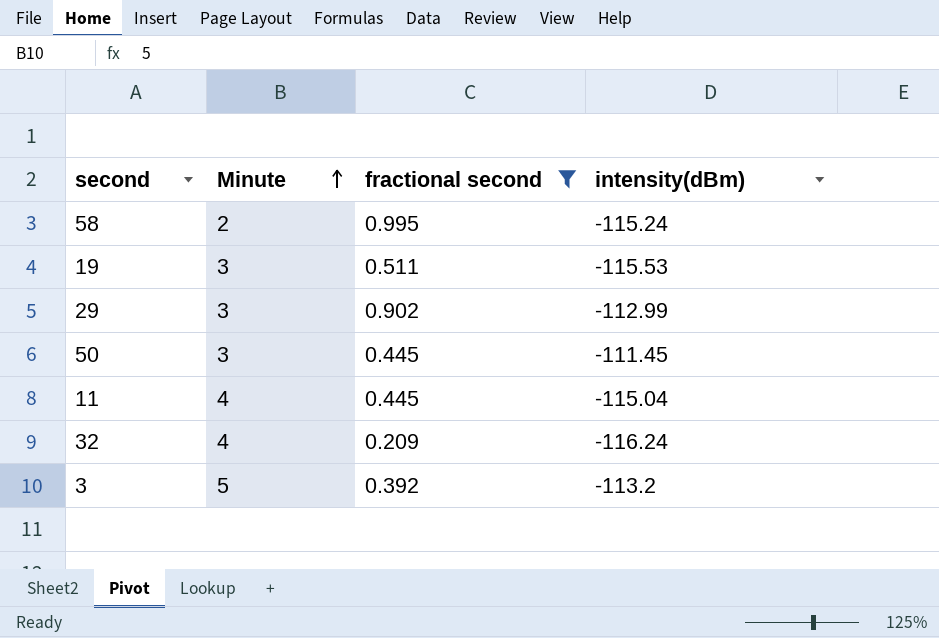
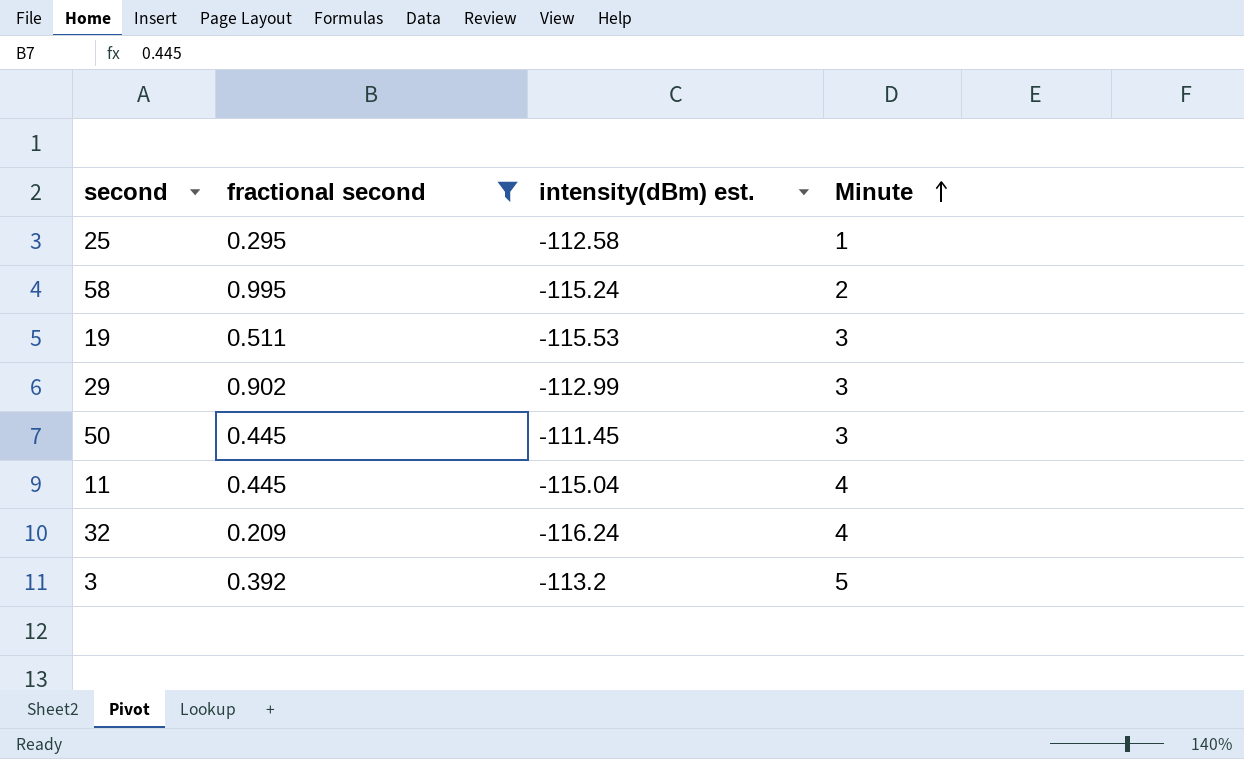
column name: intensity(dBm) -> intensity(dBm) est.
column Minute | position: 2 -> 4
row 25: none -> 0.295 | -112.58 | 1

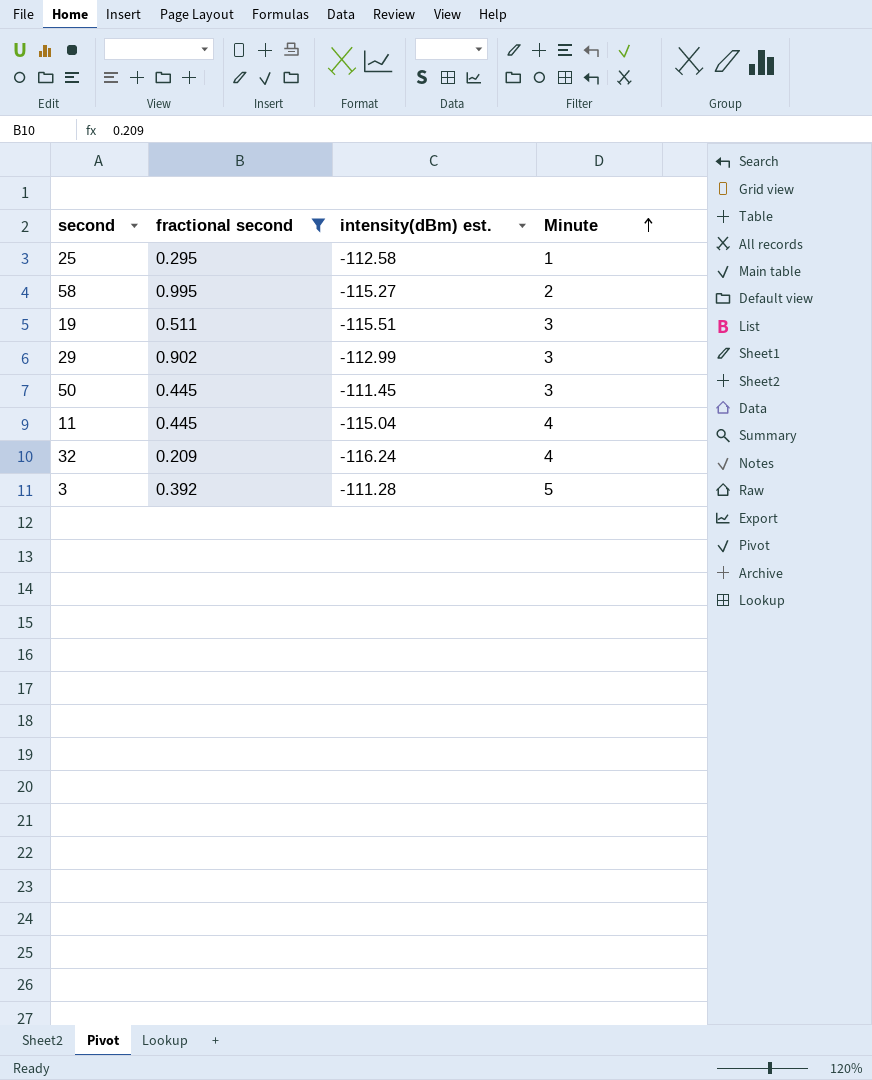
58 | intensity(dBm) est.: -115.24 -> -115.27
19 | intensity(dBm) est.: -115.53 -> -115.51
3 | intensity(dBm) est.: -113.2 -> -111.28

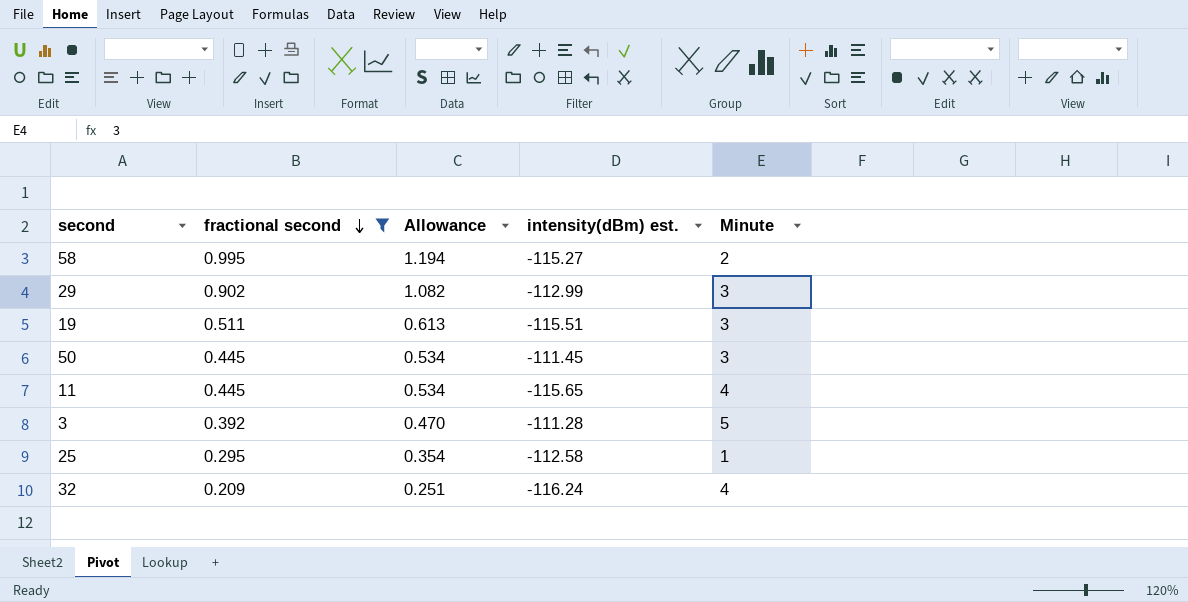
row order: Minute ascending -> fractional second descending
column Allowance | formula: none -> [fractional second] * 1.2
11 | intensity(dBm) est.: -115.04 -> -115.65

